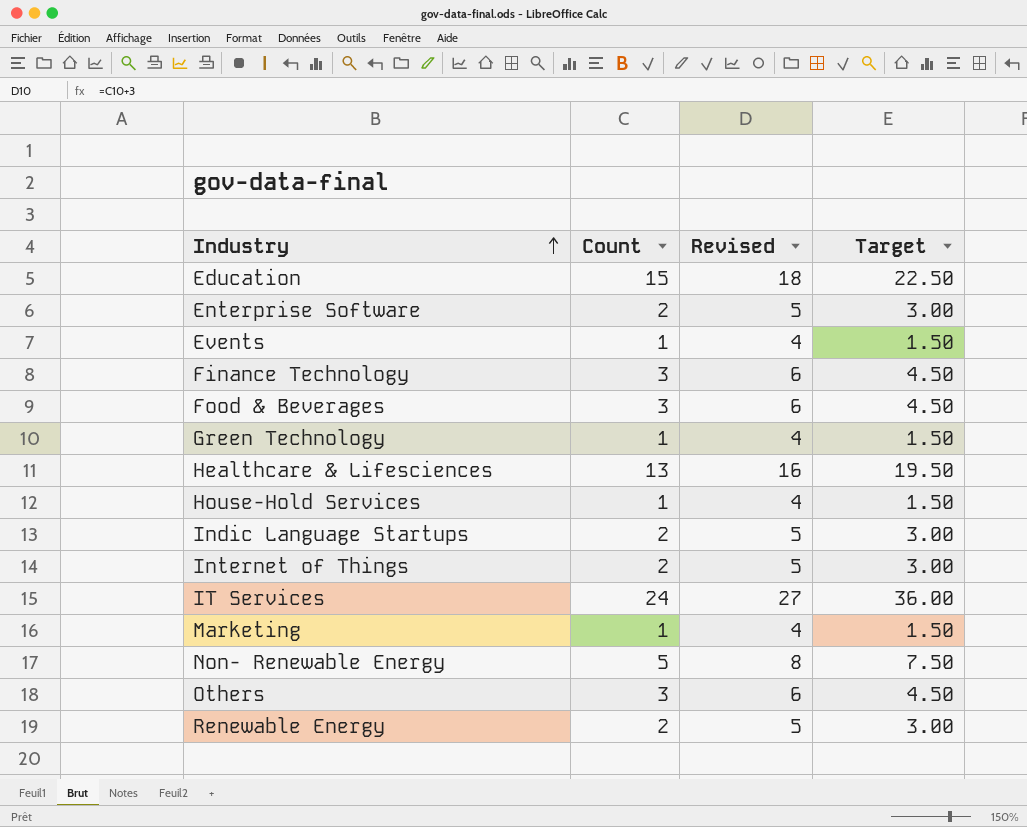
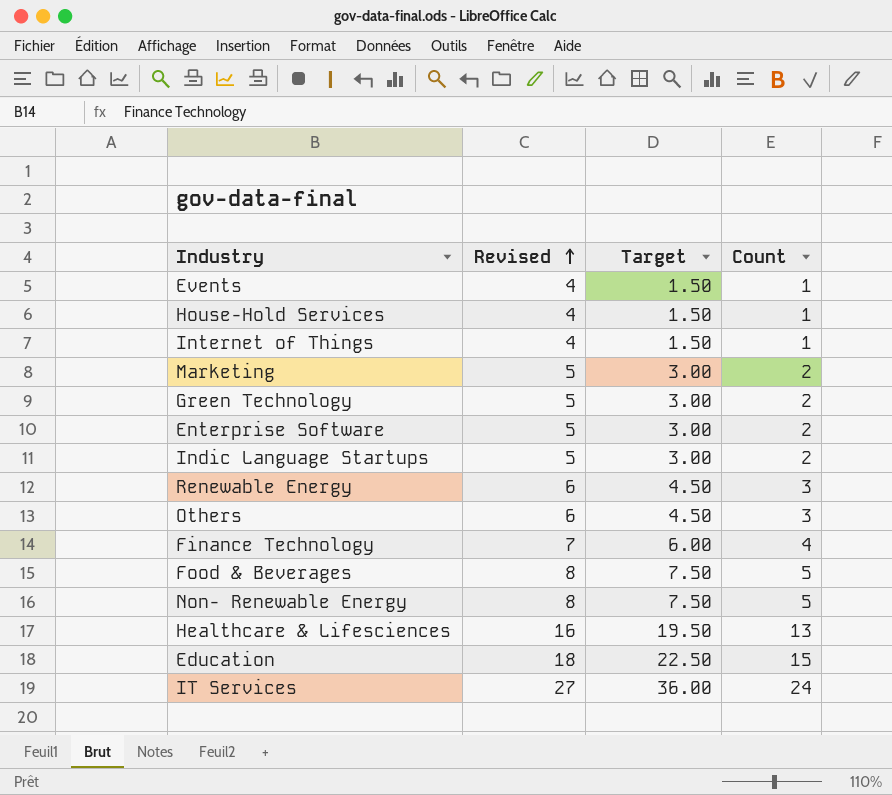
row order: Industry ascending -> Revised ascending
column Count | position: 2 -> 4
Internet of Things | Revised: 5 -> 4
Internet of Things | Target: 3.00 -> 1.50
Internet of Things | Count: 2 -> 1
Marketing | Revised: 4 -> 5
Marketing | Target: 1.50 -> 3.00
Marketing | Count: 1 -> 2
Green Technology | Revised: 4 -> 5
Green Technology | Target: 1.50 -> 3.00
Green Technology | Count: 1 -> 2
Renewable Energy | Revised: 5 -> 6
Renewable Energy | Target: 3.00 -> 4.50
Renewable Energy | Count: 2 -> 3
Finance Technology | Revised: 6 -> 7
Finance Technology | Target: 4.50 -> 6.00
Finance Technology | Count: 3 -> 4
Food & Beverages | Revised: 6 -> 8
Food & Beverages | Target: 4.50 -> 7.50
Food & Beverages | Count: 3 -> 5

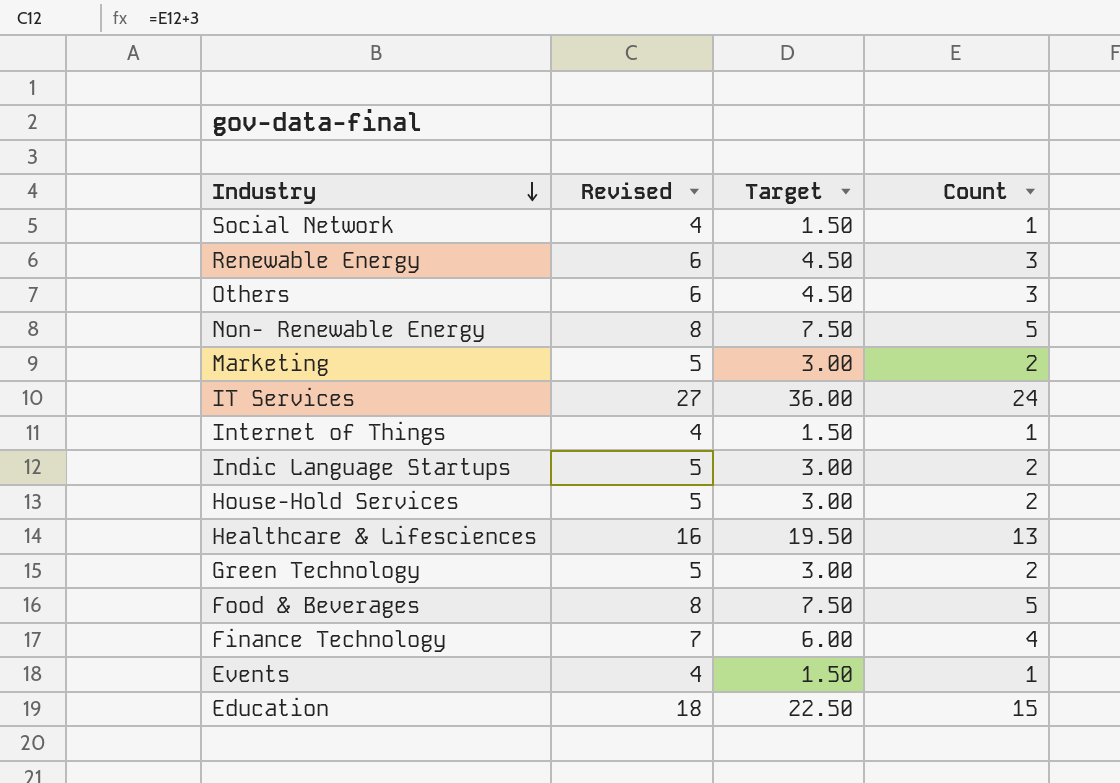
row order: Revised ascending -> Industry descending
row Enterprise Software: 5 | 3.00 | 2 -> none
row Social Network: none -> 4 | 1.50 | 1
House-Hold Services | Revised: 4 -> 5
House-Hold Services | Target: 1.50 -> 3.00
House-Hold Services | Count: 1 -> 2

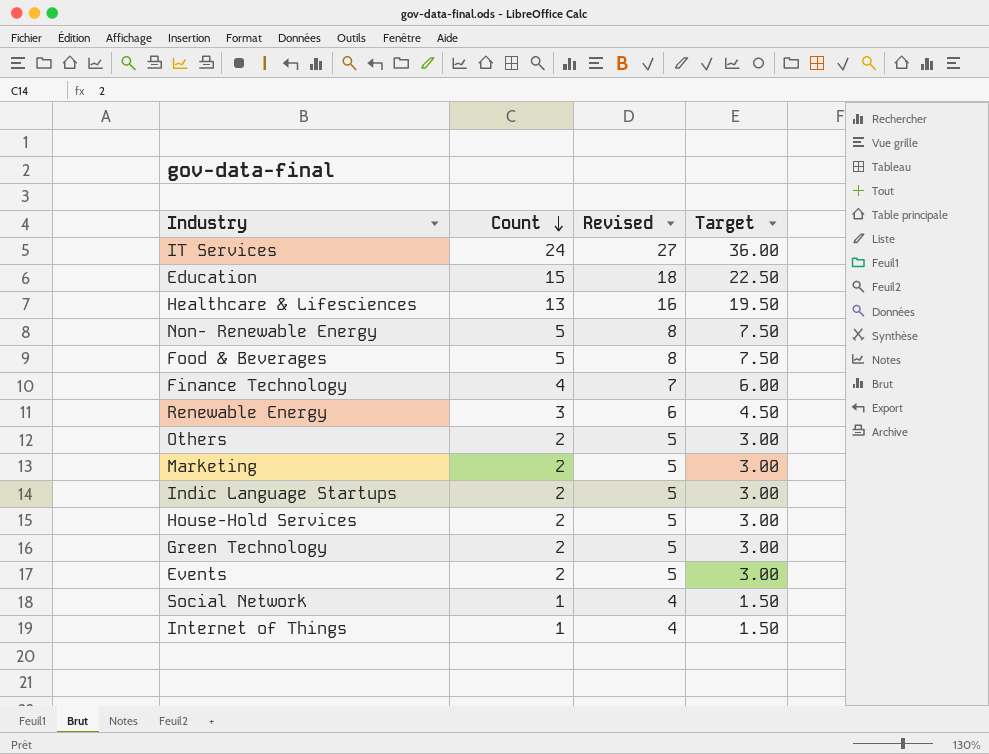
row order: Industry descending -> Count descending
column Count | position: 4 -> 2
Others | Count: 3 -> 2
Others | Revised: 6 -> 5
Others | Target: 4.50 -> 3.00
Events | Count: 1 -> 2
Events | Revised: 4 -> 5
Events | Target: 1.50 -> 3.00

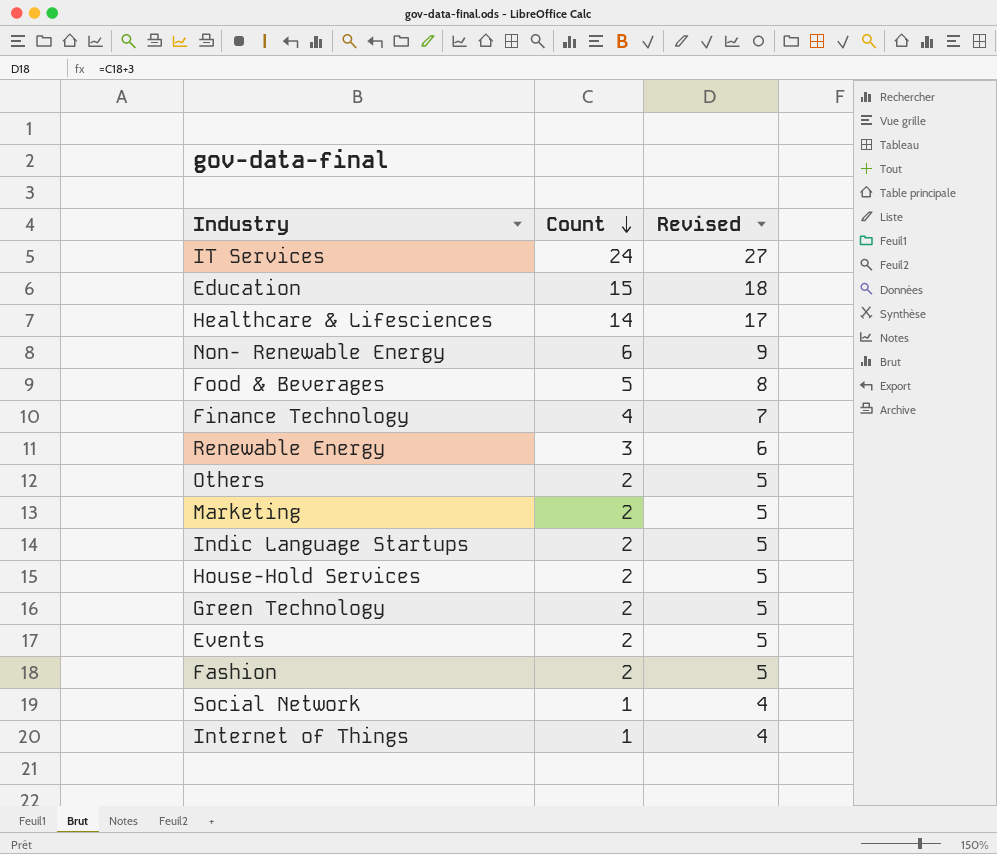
column Target | formula: [Count] * 1.5 -> none
Healthcare & Lifesciences | Count: 13 -> 14
Healthcare & Lifesciences | Revised: 16 -> 17
Non- Renewable Energy | Count: 5 -> 6
Non- Renewable Energy | Revised: 8 -> 9
row Fashion: none -> 2 | 5

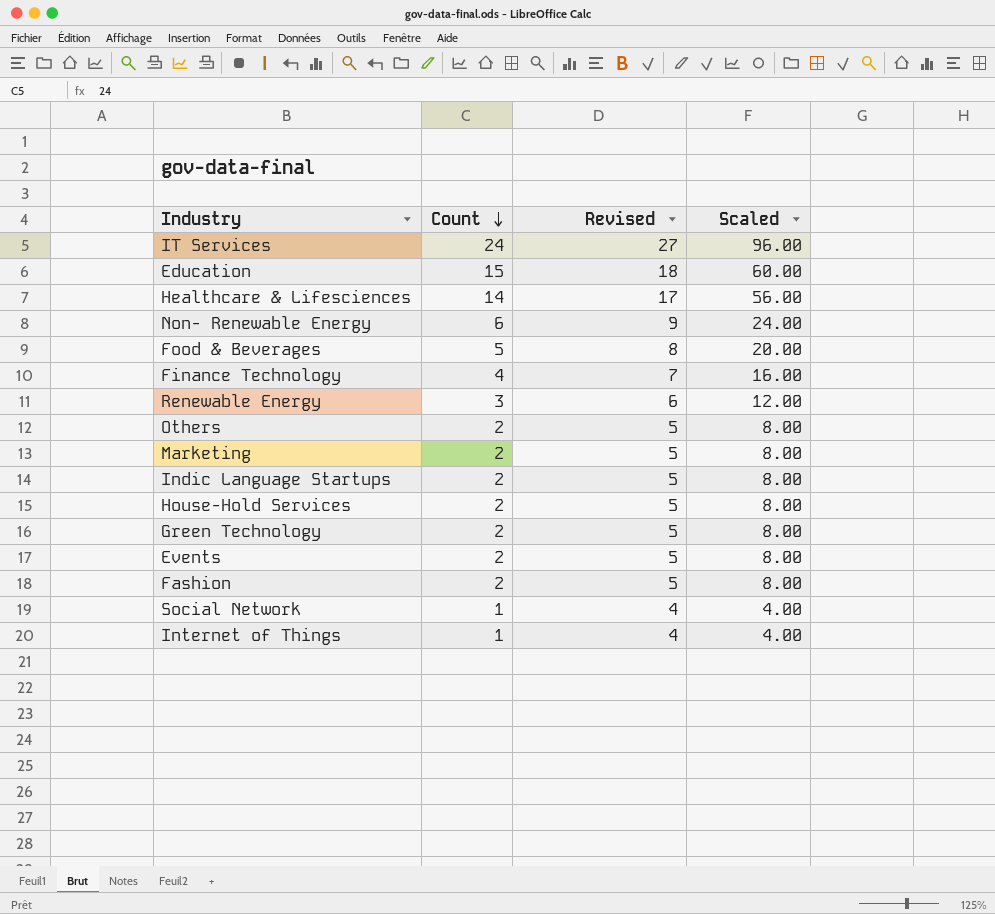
column Scaled | formula: none -> [Count] * 4

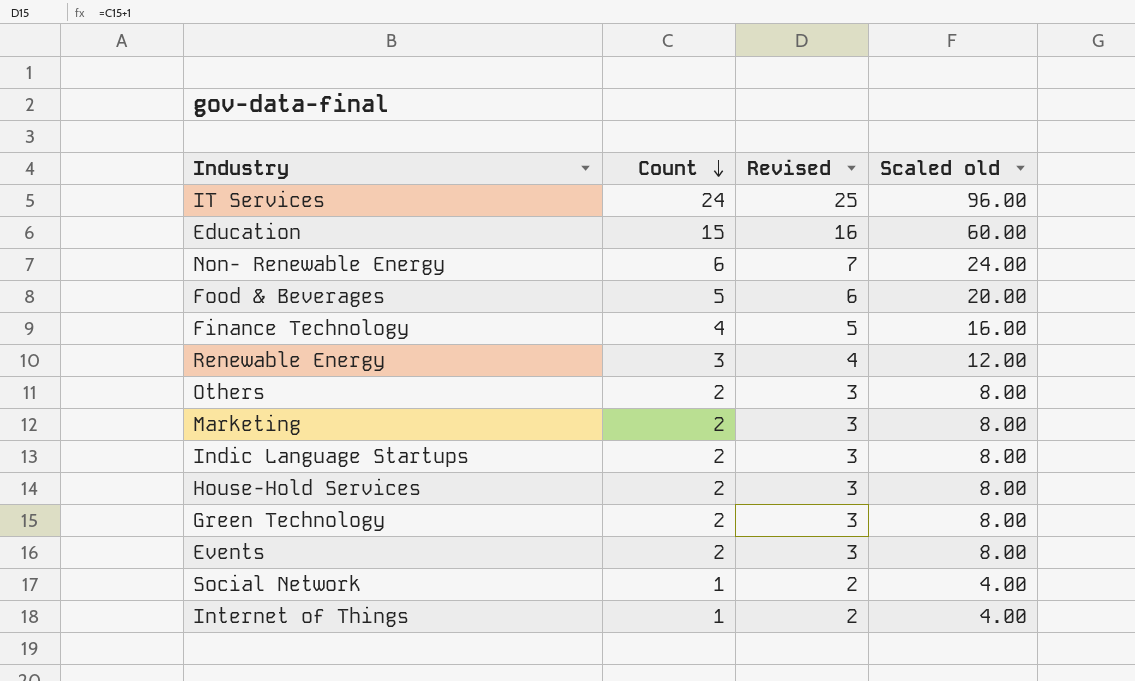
column Revised | formula: [Count] + 3 -> [Count] + 1
column name: Scaled -> Scaled old
row Healthcare & Lifesciences: 14 | 17 | 56.00 -> none
row Fashion: 2 | 5 | 8.00 -> none

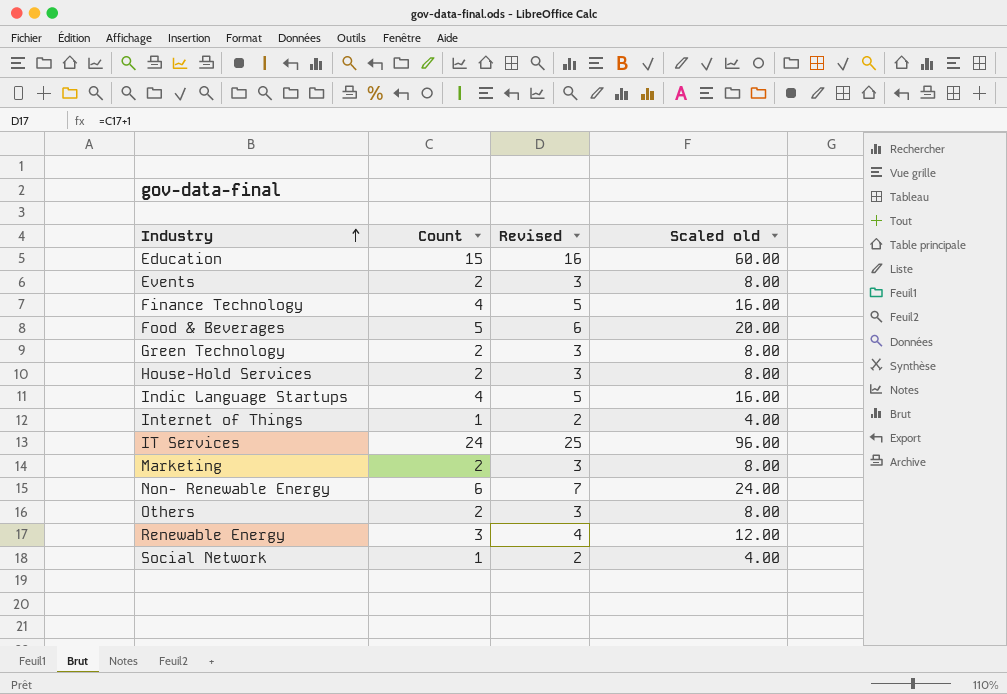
row order: Count descending -> Industry ascending
Indic Language Startups | Count: 2 -> 4
Indic Language Startups | Revised: 3 -> 5
Indic Language Startups | Scaled old: 8.00 -> 16.00

